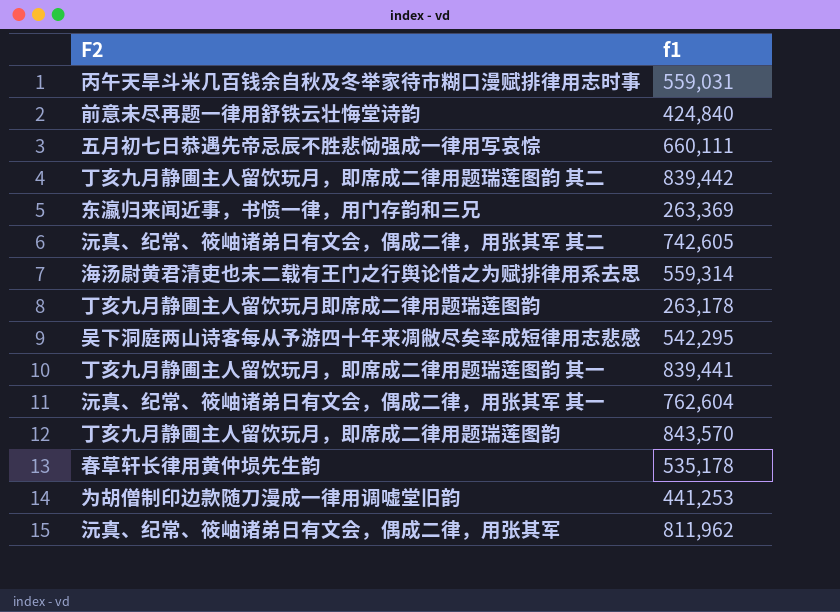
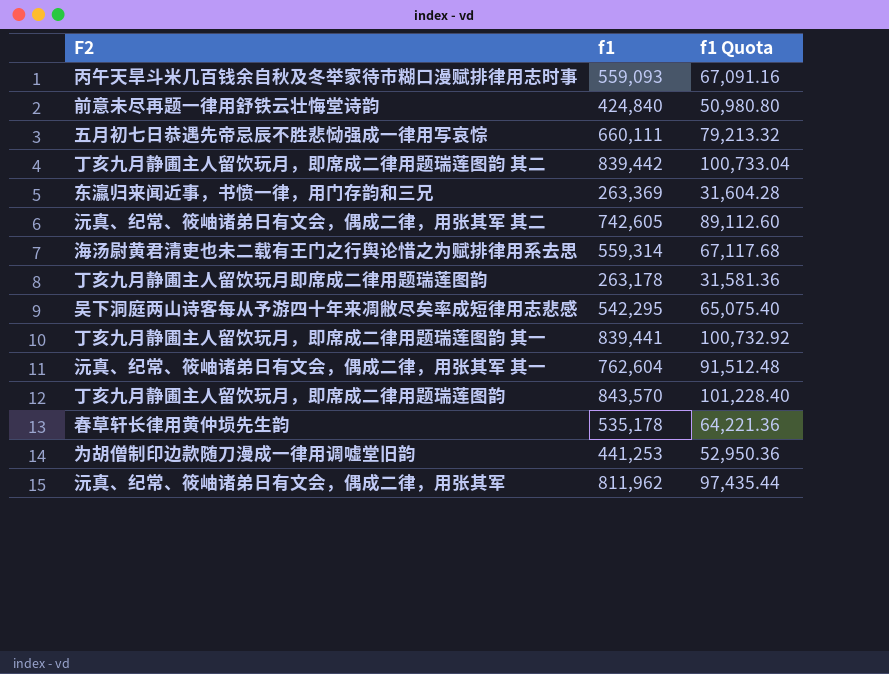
column f1 Quota | formula: none -> [f1] * 0.12
丙午天旱斗米几百钱余自秋及冬举家待市糊口漫赋排律用志时事 | f1: 559,031 -> 559,093

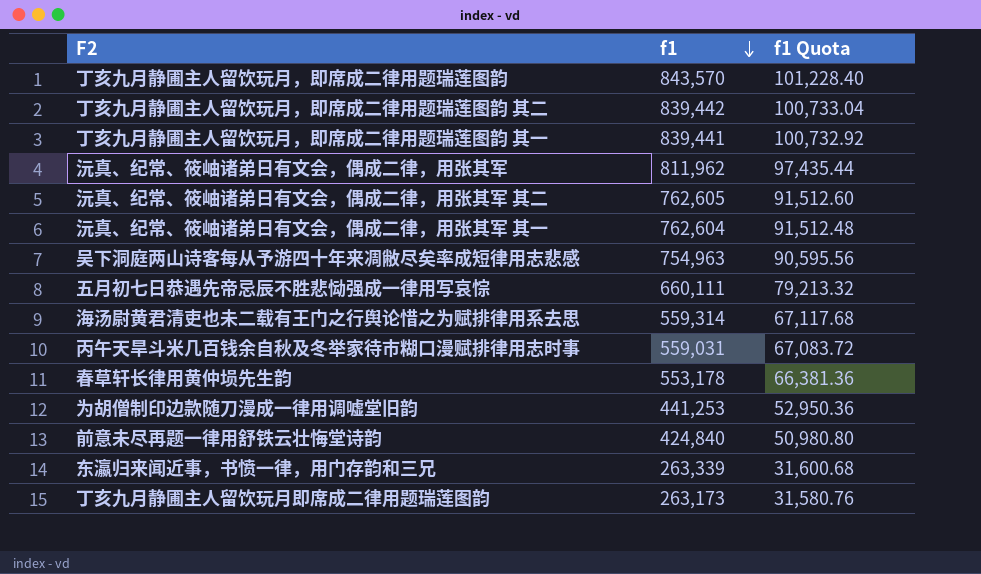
row order: none -> f1 descending
沅真、纪常、筱岫诸弟日有文会，偶成二律，用张其军 其二 | f1: 742,605 -> 762,605
沅真、纪常、筱岫诸弟日有文会，偶成二律，用张其军 其二 | f1 Quota: 89,112.60 -> 91,512.60
吴下洞庭两山诗客每从予游四十年来凋敝尽矣率成短律用志悲感 | f1: 542,295 -> 754,963
吴下洞庭两山诗客每从予游四十年来凋敝尽矣率成短律用志悲感 | f1 Quota: 65,075.40 -> 90,595.56
丙午天旱斗米几百钱余自秋及冬举家待市糊口漫赋排律用志时事 | f1: 559,093 -> 559,031
丙午天旱斗米几百钱余自秋及冬举家待市糊口漫赋排律用志时事 | f1 Quota: 67,091.16 -> 67,083.72
春草轩长律用黄仲埙先生韵 | f1: 535,178 -> 553,178
春草轩长律用黄仲埙先生韵 | f1 Quota: 64,221.36 -> 66,381.36
东瀛归来闻近事，书愤一律，用门存韵和三兄 | f1: 263,369 -> 263,339
东瀛归来闻近事，书愤一律，用门存韵和三兄 | f1 Quota: 31,604.28 -> 31,600.68
丁亥九月静圃主人留饮玩月即席成二律用题瑞莲图韵 | f1: 263,178 -> 263,173
丁亥九月静圃主人留饮玩月即席成二律用题瑞莲图韵 | f1 Quota: 31,581.36 -> 31,580.76

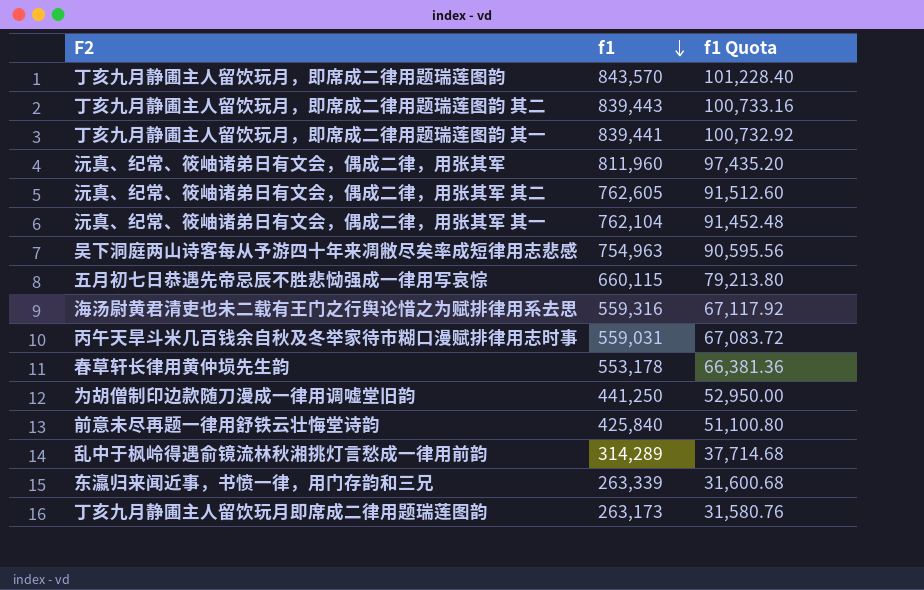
丁亥九月静圃主人留饮玩月，即席成二律用题瑞莲图韵 其二 | f1: 839,442 -> 839,443
丁亥九月静圃主人留饮玩月，即席成二律用题瑞莲图韵 其二 | f1 Quota: 100,733.04 -> 100,733.16
沅真、纪常、筱岫诸弟日有文会，偶成二律，用张其军 | f1: 811,962 -> 811,960
沅真、纪常、筱岫诸弟日有文会，偶成二律，用张其军 | f1 Quota: 97,435.44 -> 97,435.20
沅真、纪常、筱岫诸弟日有文会，偶成二律，用张其军 其一 | f1: 762,604 -> 762,104
沅真、纪常、筱岫诸弟日有文会，偶成二律，用张其军 其一 | f1 Quota: 91,512.48 -> 91,452.48
五月初七日恭遇先帝忌辰不胜悲恸强成一律用写哀悰 | f1: 660,111 -> 660,115
五月初七日恭遇先帝忌辰不胜悲恸强成一律用写哀悰 | f1 Quota: 79,213.32 -> 79,213.80
海汤尉黄君清吏也未二载有王门之行舆论惜之为赋排律用系去思 | f1: 559,314 -> 559,316
海汤尉黄君清吏也未二载有王门之行舆论惜之为赋排律用系去思 | f1 Quota: 67,117.68 -> 67,117.92
为胡僧制印边款随刀漫成一律用调嘘堂旧韵 | f1: 441,253 -> 441,250
为胡僧制印边款随刀漫成一律用调嘘堂旧韵 | f1 Quota: 52,950.36 -> 52,950.00
前意未尽再题一律用舒铁云壮悔堂诗韵 | f1: 424,840 -> 425,840
前意未尽再题一律用舒铁云壮悔堂诗韵 | f1 Quota: 50,980.80 -> 51,100.80
row 乱中于枫岭得遇俞镜流林秋湘挑灯言愁成一律用前韵: none -> 314,289 | 37,714.68

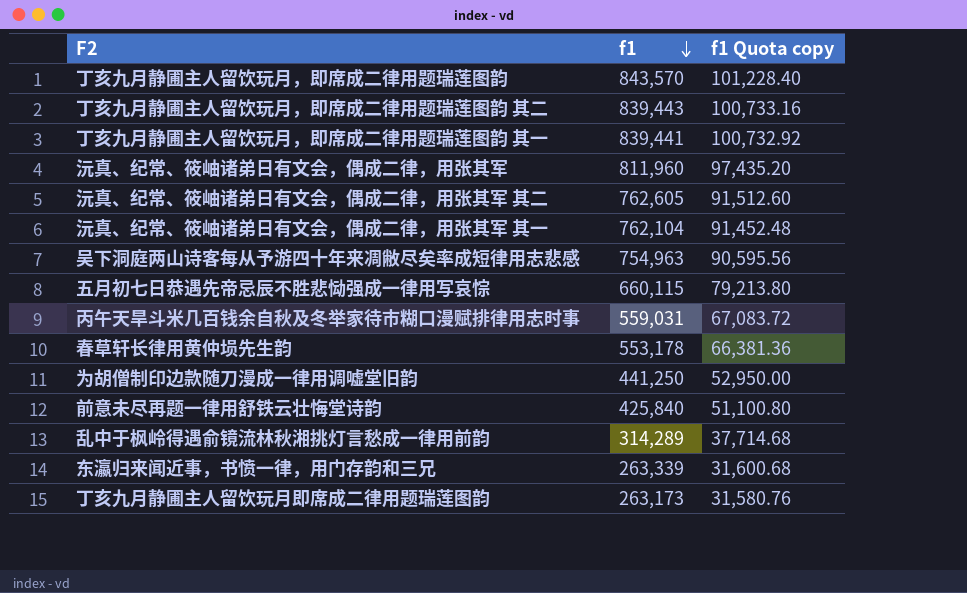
column name: f1 Quota -> f1 Quota copy
row 海汤尉黄君清吏也未二载有王门之行舆论惜之为赋排律用系去思: 559,316 | 67,117.92 -> none

